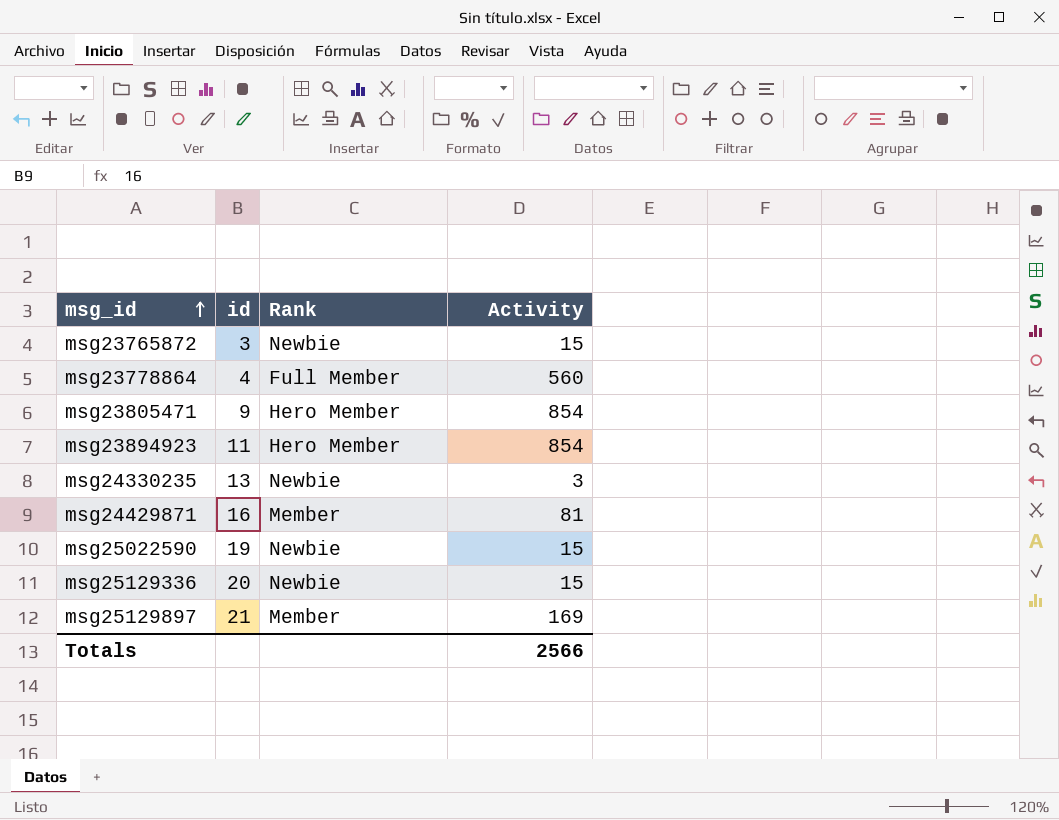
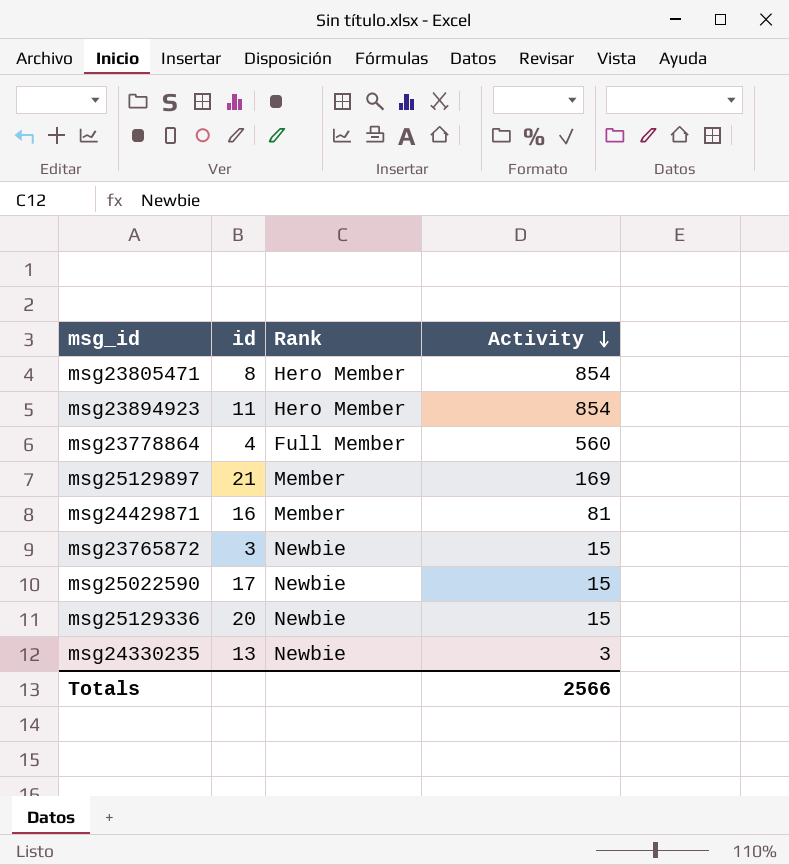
row order: msg_id ascending -> Activity descending
msg23805471 | id: 9 -> 8
msg25022590 | id: 19 -> 17

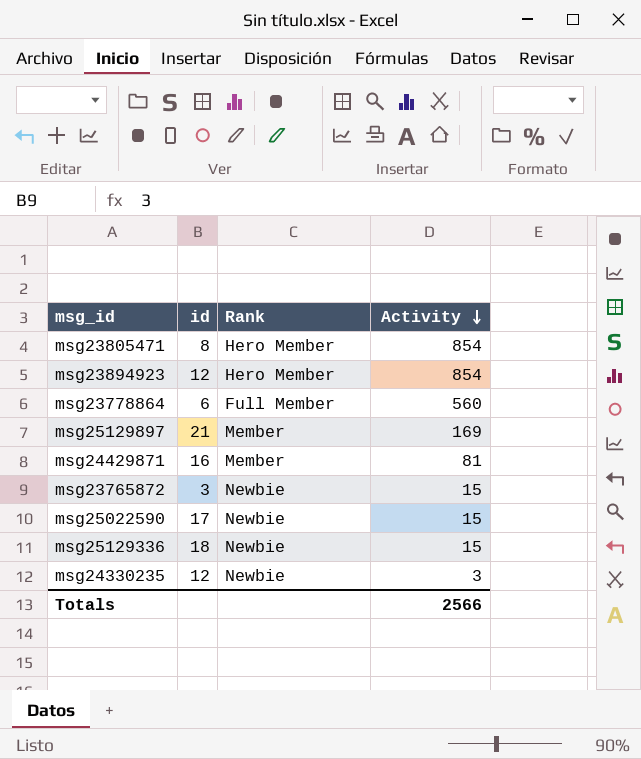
msg23894923 | id: 11 -> 12
msg23778864 | id: 4 -> 6
msg25129336 | id: 20 -> 18
msg24330235 | id: 13 -> 12

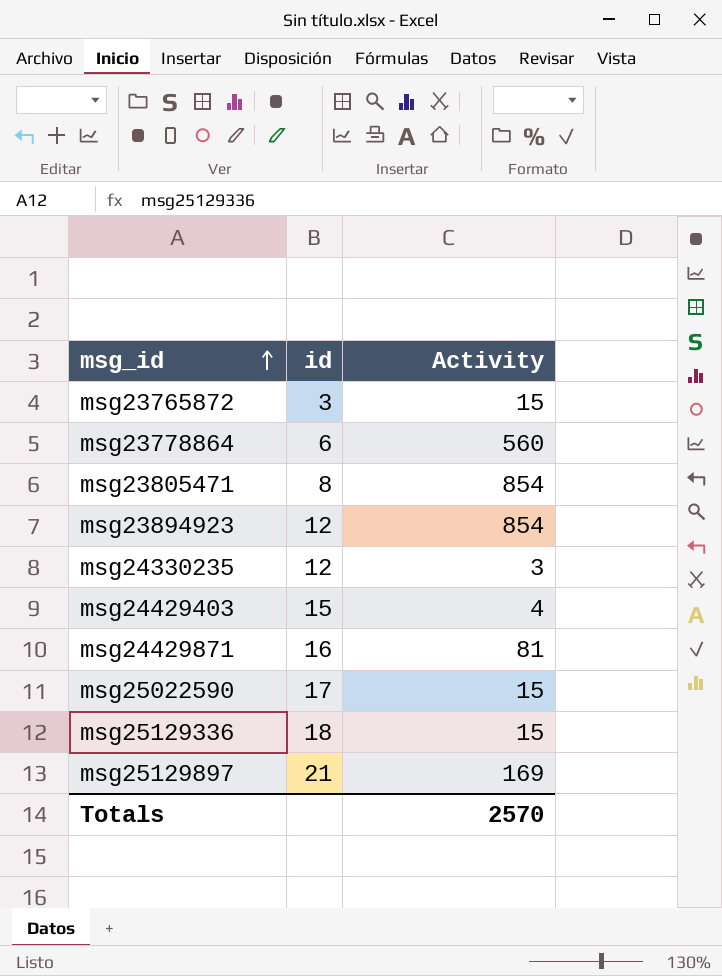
row order: Activity descending -> msg_id ascending
column Rank | position: 3 -> none
row msg24429403: none -> 15 | 4
Totals | Activity: 2566 -> 2570

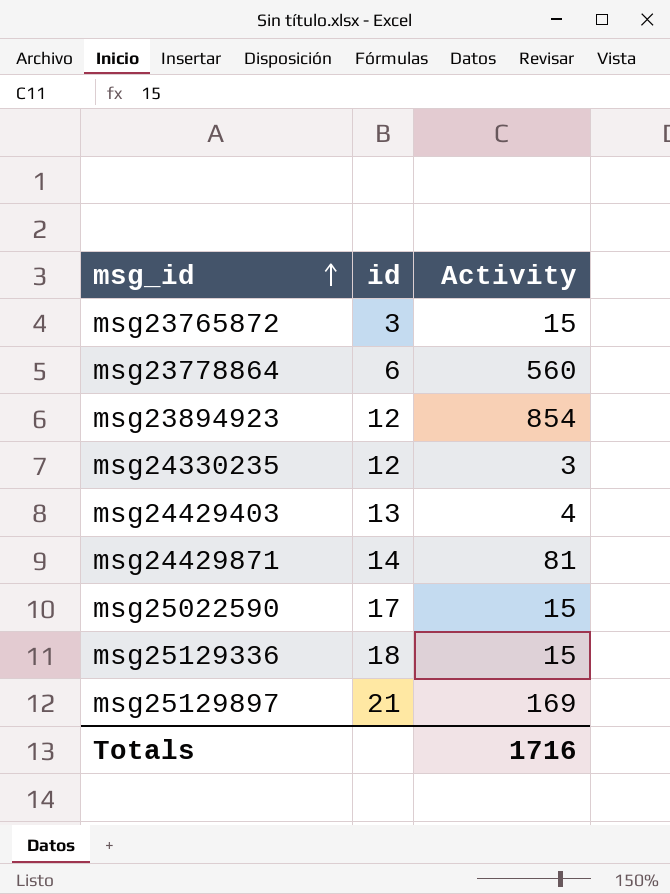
row msg23805471: 8 | 854 -> none
msg24429403 | id: 15 -> 13
msg24429871 | id: 16 -> 14
Totals | Activity: 2570 -> 1716

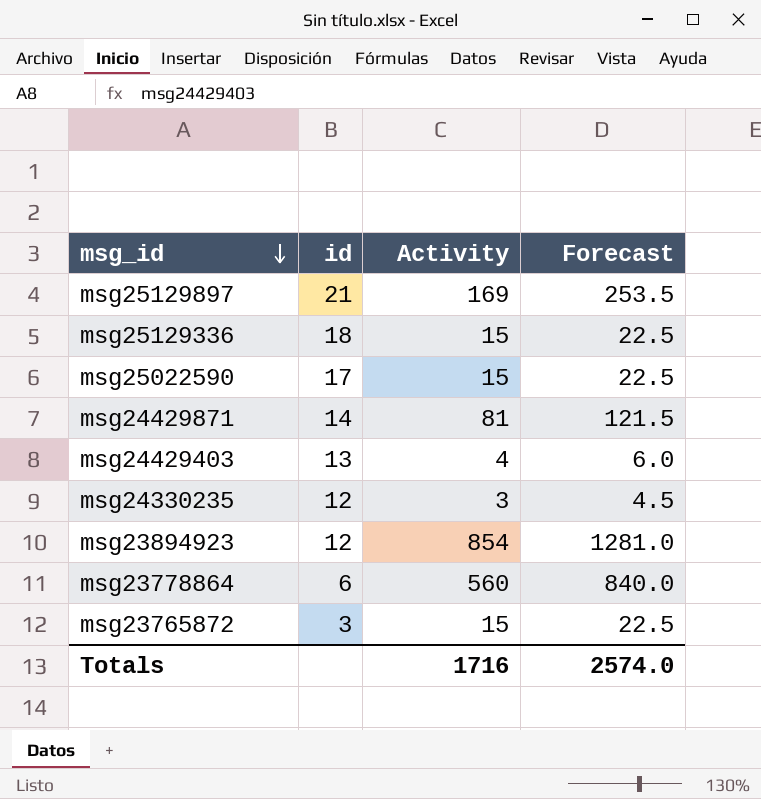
row order: msg_id ascending -> msg_id descending
column Forecast | formula: none -> [Activity] * 1.5

